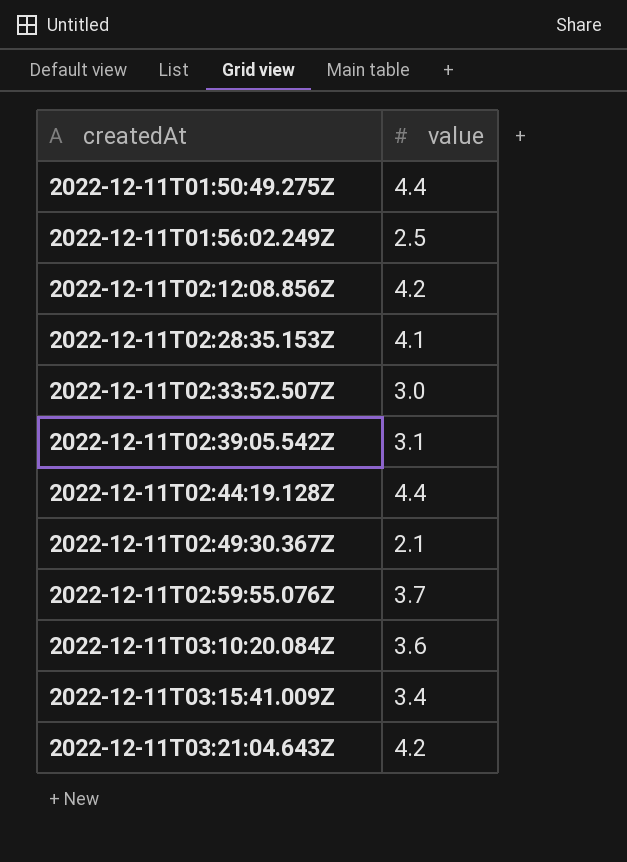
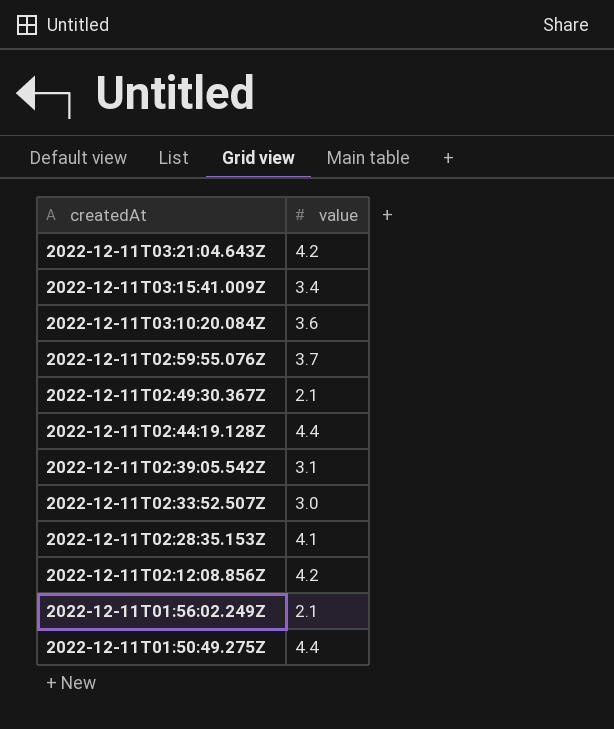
row order: createdAt ascending -> createdAt descending
2022-12-11T01:56:02.249Z | value: 2.5 -> 2.1

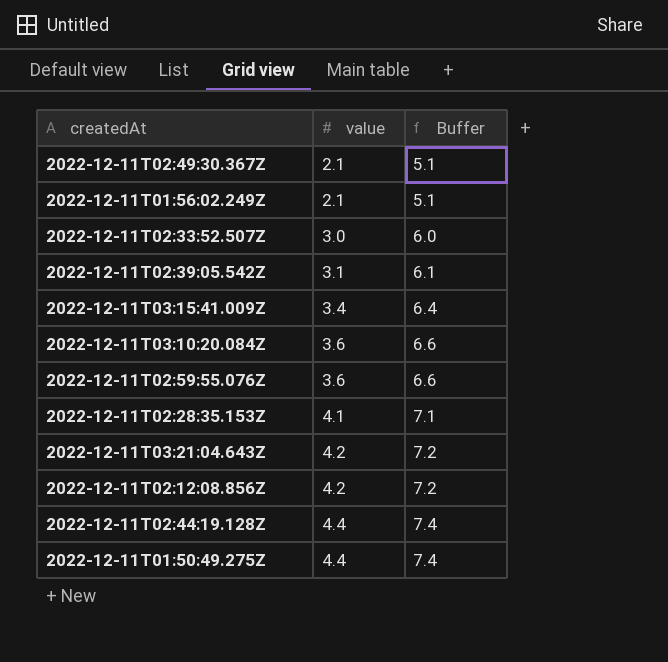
row order: createdAt descending -> value ascending
column Buffer | formula: none -> [value] + 3
2022-12-11T02:59:55.076Z | value: 3.7 -> 3.6

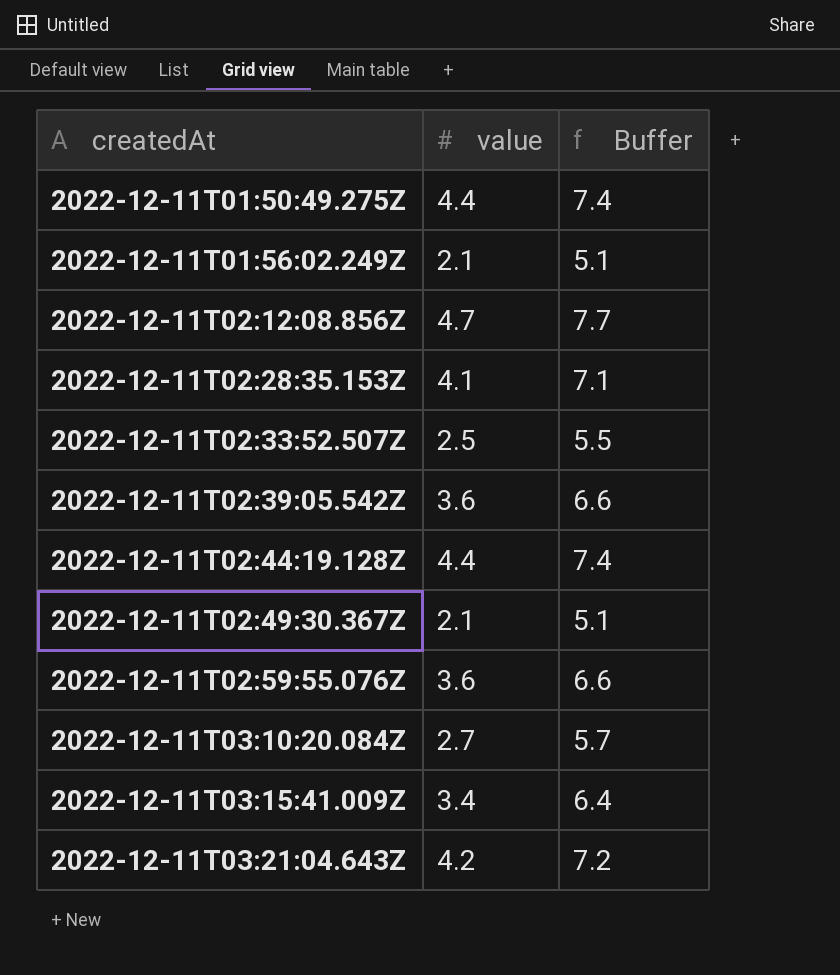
row order: value ascending -> createdAt ascending
2022-12-11T02:12:08.856Z | value: 4.2 -> 4.7
2022-12-11T02:12:08.856Z | Buffer: 7.2 -> 7.7
2022-12-11T02:33:52.507Z | value: 3.0 -> 2.5
2022-12-11T02:33:52.507Z | Buffer: 6.0 -> 5.5
2022-12-11T02:39:05.542Z | value: 3.1 -> 3.6
2022-12-11T02:39:05.542Z | Buffer: 6.1 -> 6.6
2022-12-11T03:10:20.084Z | value: 3.6 -> 2.7
2022-12-11T03:10:20.084Z | Buffer: 6.6 -> 5.7

